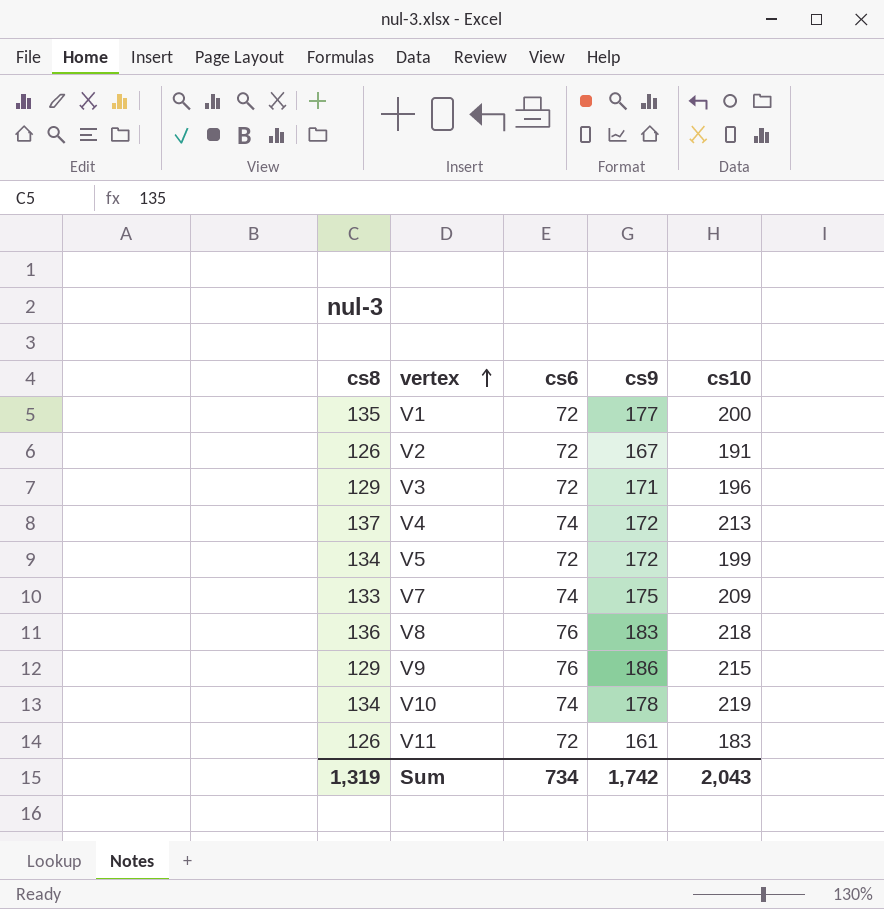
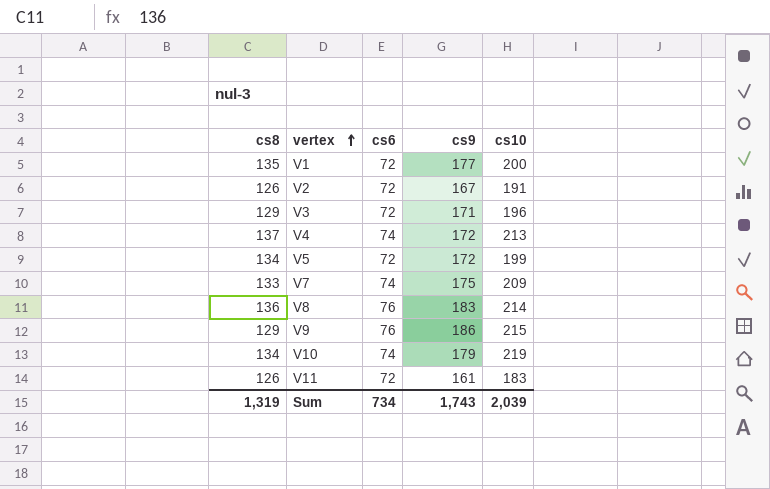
V8 | cs10: 218 -> 214
V10 | cs9: 178 -> 179
Sum | cs9: 1,742 -> 1,743
Sum | cs10: 2,043 -> 2,039

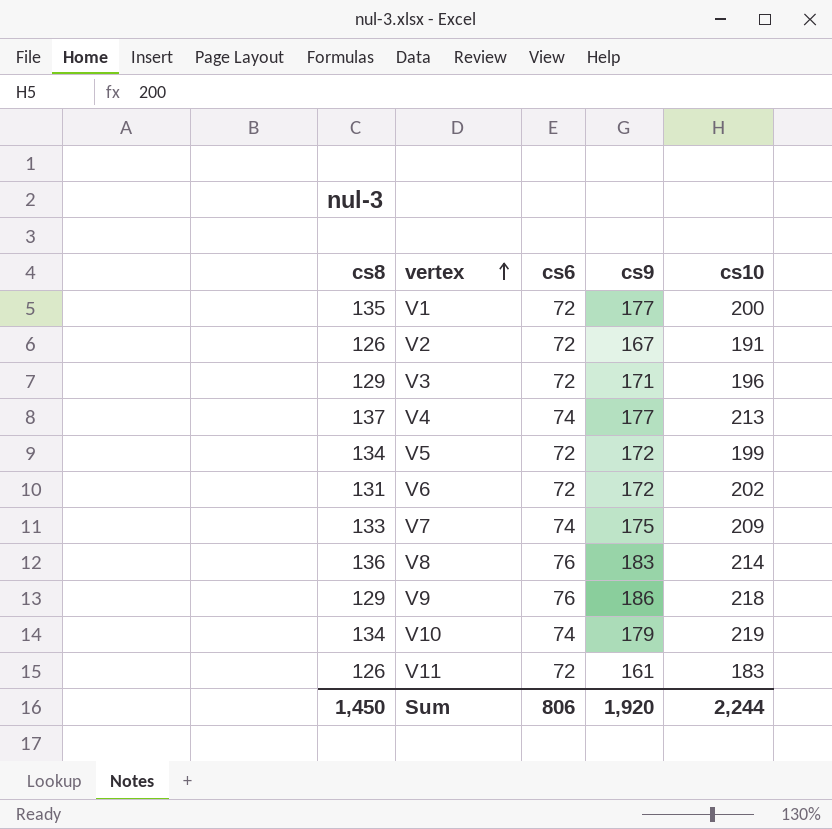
V4 | cs9: 172 -> 177
row V6: none -> 131 | 72 | 172 | 202
V9 | cs10: 215 -> 218
Sum | cs8: 1,319 -> 1,450
Sum | cs6: 734 -> 806
Sum | cs9: 1,743 -> 1,920
Sum | cs10: 2,039 -> 2,244

